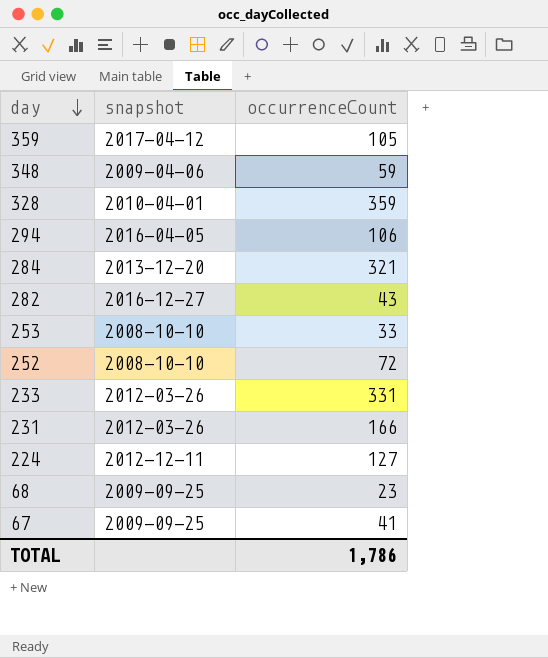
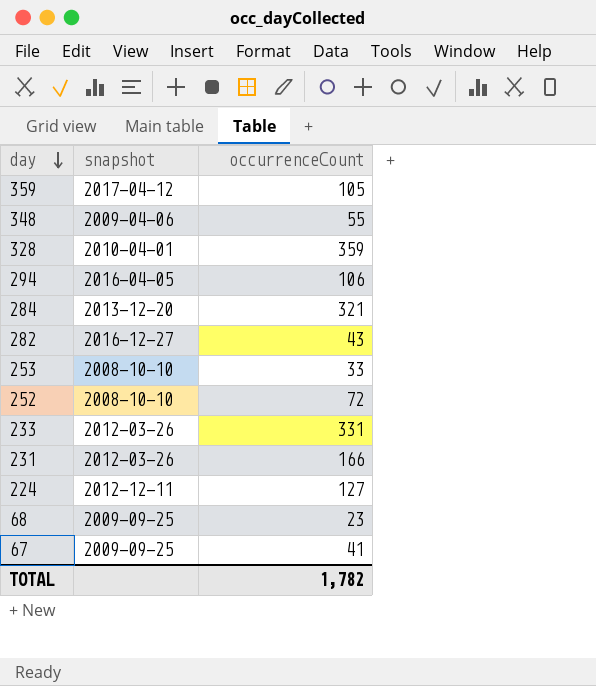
348 | occurrenceCount: 59 -> 55
TOTAL | occurrenceCount: 1,786 -> 1,782

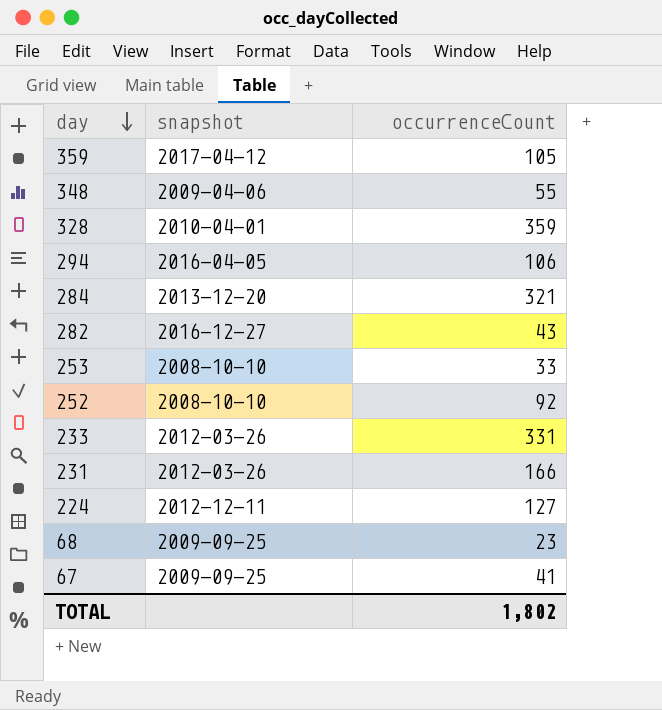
252 | occurrenceCount: 72 -> 92
TOTAL | occurrenceCount: 1,782 -> 1,802

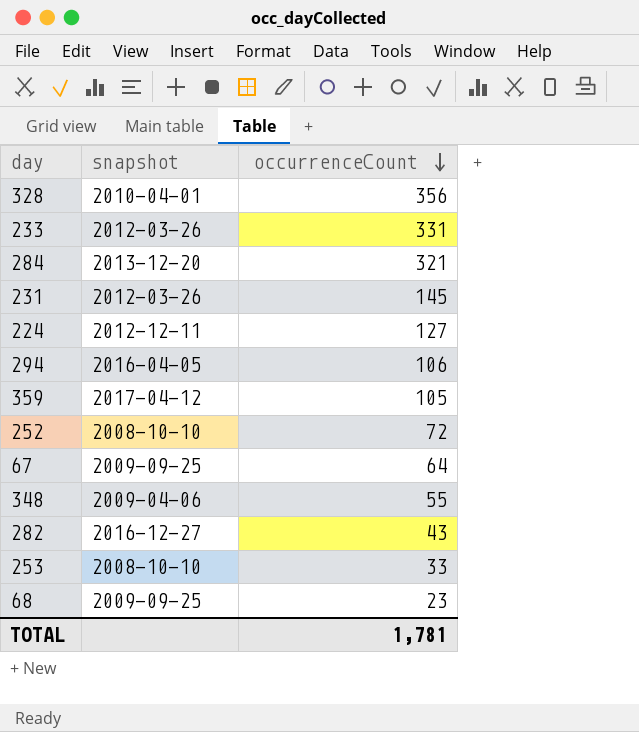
row order: day descending -> occurrenceCount descending
328 | occurrenceCount: 359 -> 356
231 | occurrenceCount: 166 -> 145
252 | occurrenceCount: 92 -> 72
67 | occurrenceCount: 41 -> 64
TOTAL | occurrenceCount: 1,802 -> 1,781

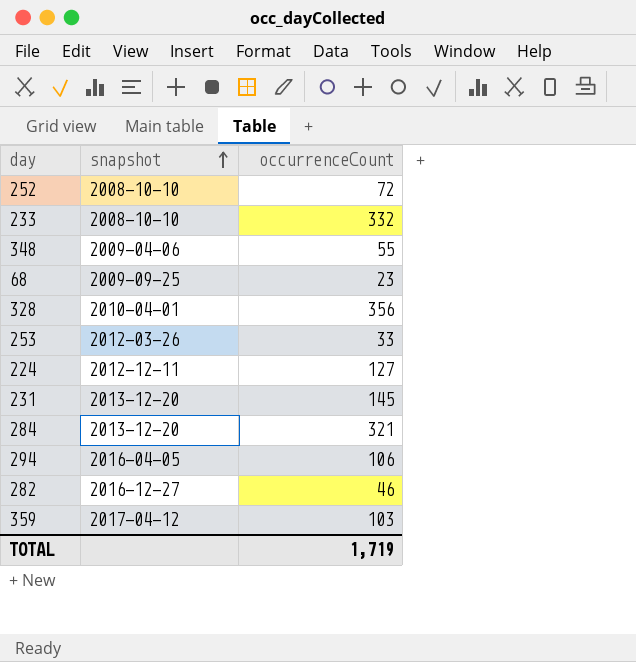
row order: occurrenceCount descending -> snapshot ascending
row 67: 2009-09-25 | 64 -> none
233 | snapshot: 2012-03-26 -> 2008-10-10
233 | occurrenceCount: 331 -> 332
253 | snapshot: 2008-10-10 -> 2012-03-26
231 | snapshot: 2012-03-26 -> 2013-12-20
282 | occurrenceCount: 43 -> 46
359 | occurrenceCount: 105 -> 103
TOTAL | occurrenceCount: 1,781 -> 1,719

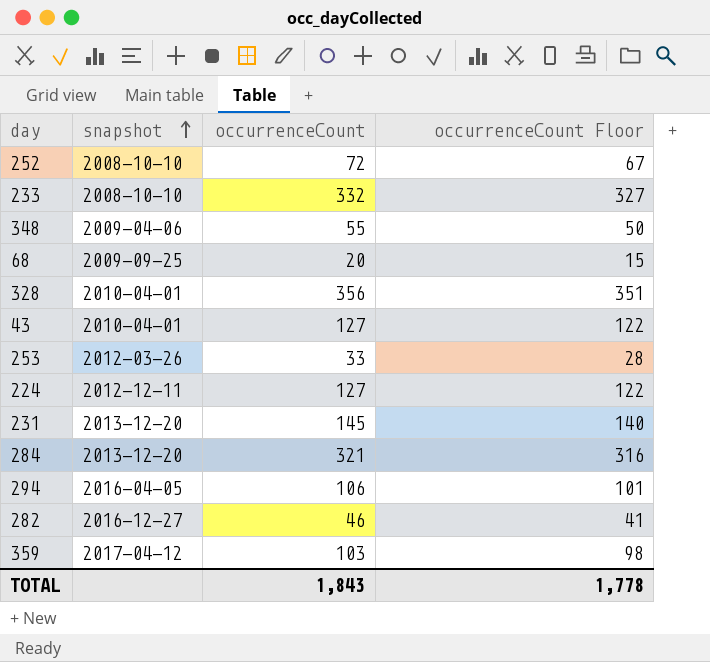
column occurrenceCount Floor | formula: none -> [occurrenceCount] - 5
68 | occurrenceCount: 23 -> 20
row 43: none -> 2010-04-01 | 127 | 122
TOTAL | occurrenceCount: 1,719 -> 1,843

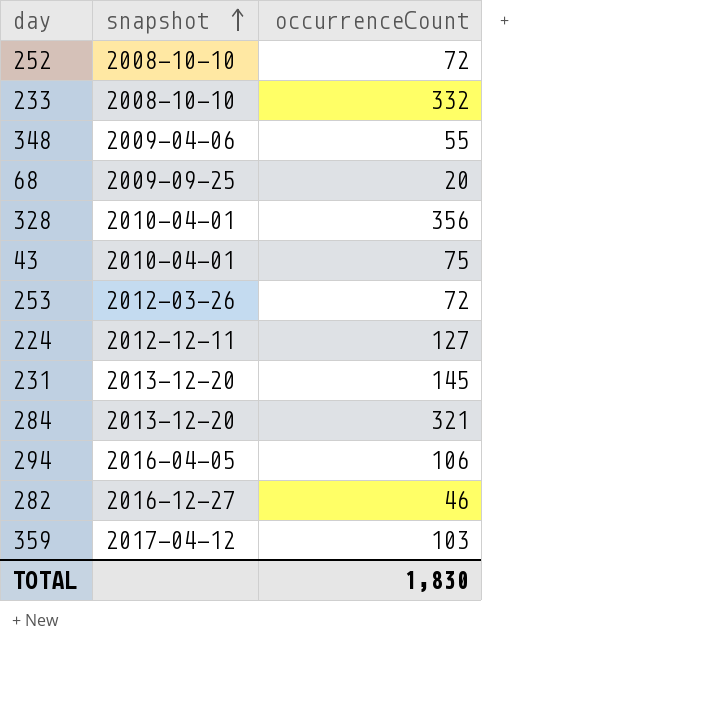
column occurrenceCount Floor | formula: [occurrenceCount] - 5 -> none
43 | occurrenceCount: 127 -> 75
253 | occurrenceCount: 33 -> 72
TOTAL | occurrenceCount: 1,843 -> 1,830

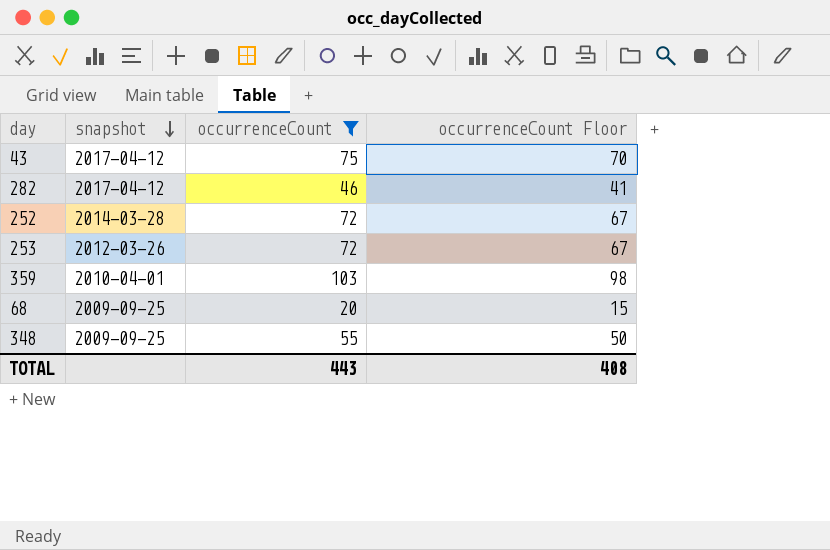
filter: none -> occurrenceCount <= 103
row order: snapshot ascending -> snapshot descending
column occurrenceCount Floor | formula: none -> [occurrenceCount] - 5
43 | snapshot: 2010-04-01 -> 2017-04-12
282 | snapshot: 2016-12-27 -> 2017-04-12
252 | snapshot: 2008-10-10 -> 2014-03-28
359 | snapshot: 2017-04-12 -> 2010-04-01
348 | snapshot: 2009-04-06 -> 2009-09-25
TOTAL | occurrenceCount: 1,830 -> 443

